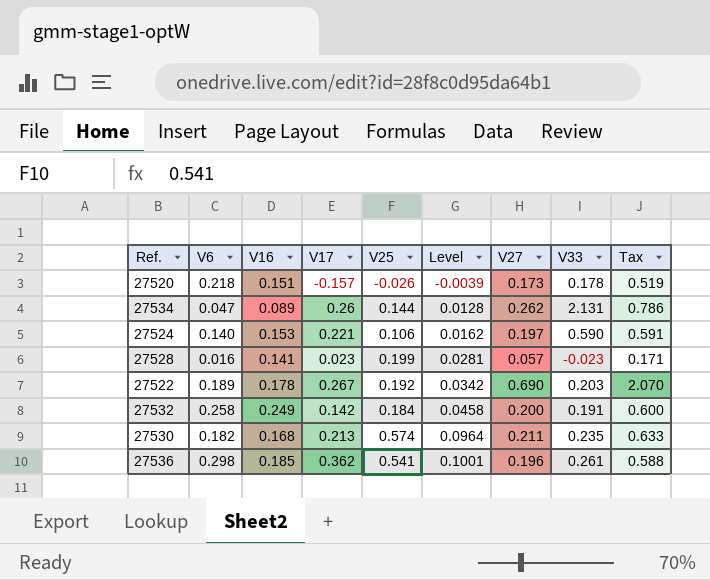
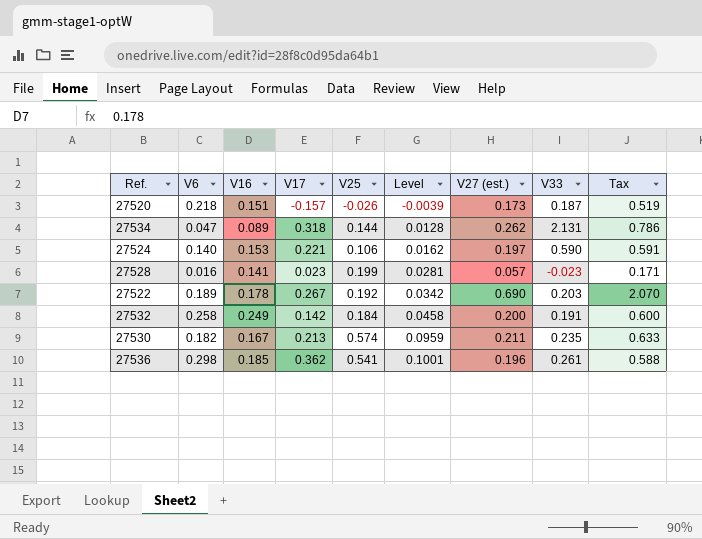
column name: V27 -> V27 (est.)
27520 | V33: 0.178 -> 0.187
27534 | V17: 0.26 -> 0.318
27530 | V16: 0.168 -> 0.167
27530 | Level: 0.0964 -> 0.0959

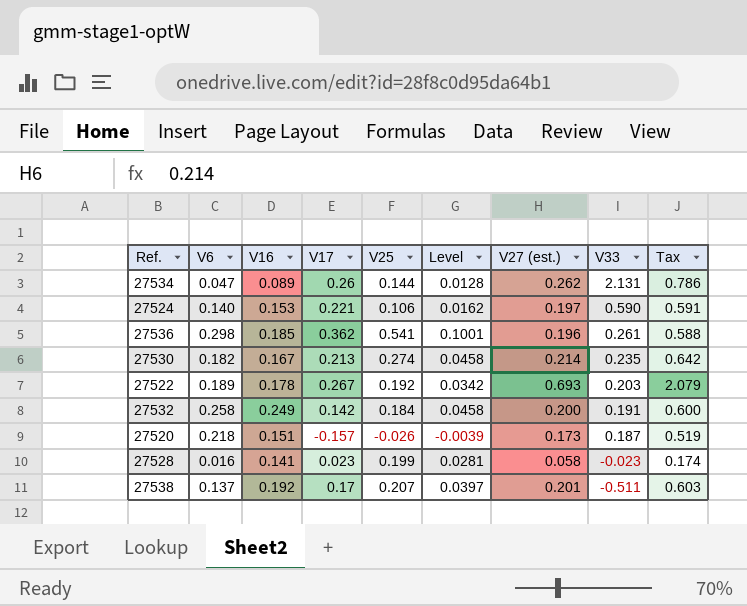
row order: Level ascending -> V33 descending
27534 | V17: 0.318 -> 0.26
27530 | V25: 0.574 -> 0.274
27530 | Level: 0.0959 -> 0.0458
27530 | V27 (est.): 0.211 -> 0.214
27530 | Tax: 0.633 -> 0.642
27522 | V27 (est.): 0.690 -> 0.693
27522 | Tax: 2.070 -> 2.079
27528 | V27 (est.): 0.057 -> 0.058
27528 | Tax: 0.171 -> 0.174
row 27538: none -> 0.137 | 0.192 | 0.17 | 0.207 | 0.0397 | 0.201 | -0.511 | 0.603

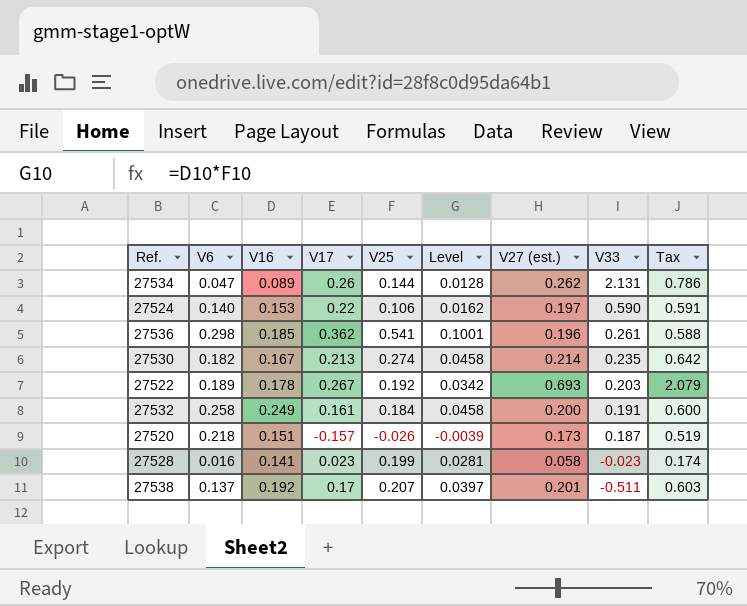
27524 | V17: 0.221 -> 0.22
27532 | V17: 0.142 -> 0.161

